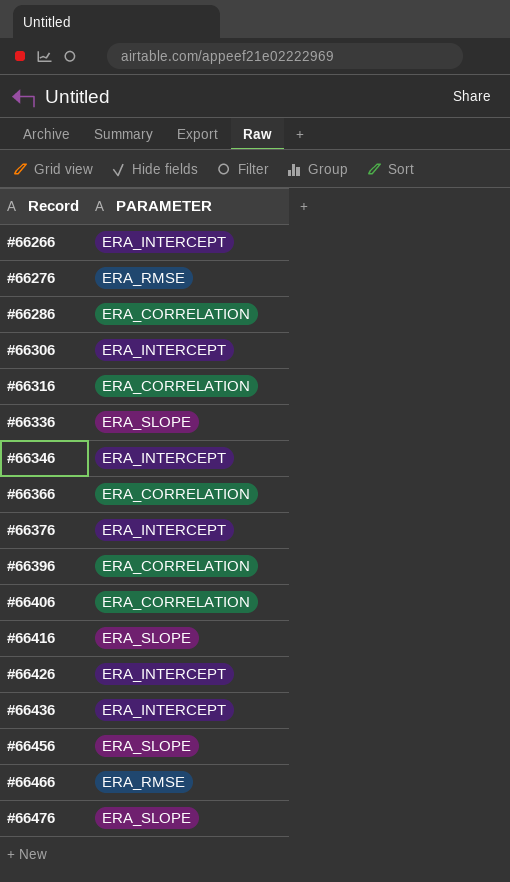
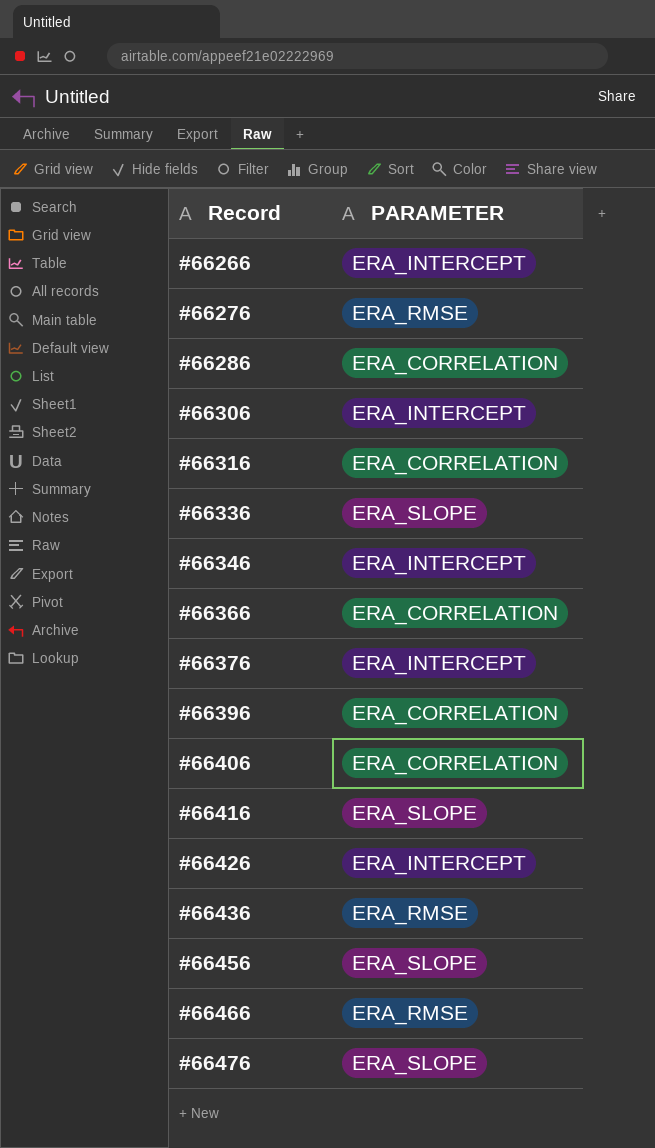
#66436 | PARAMETER: ERA_INTERCEPT -> ERA_RMSE

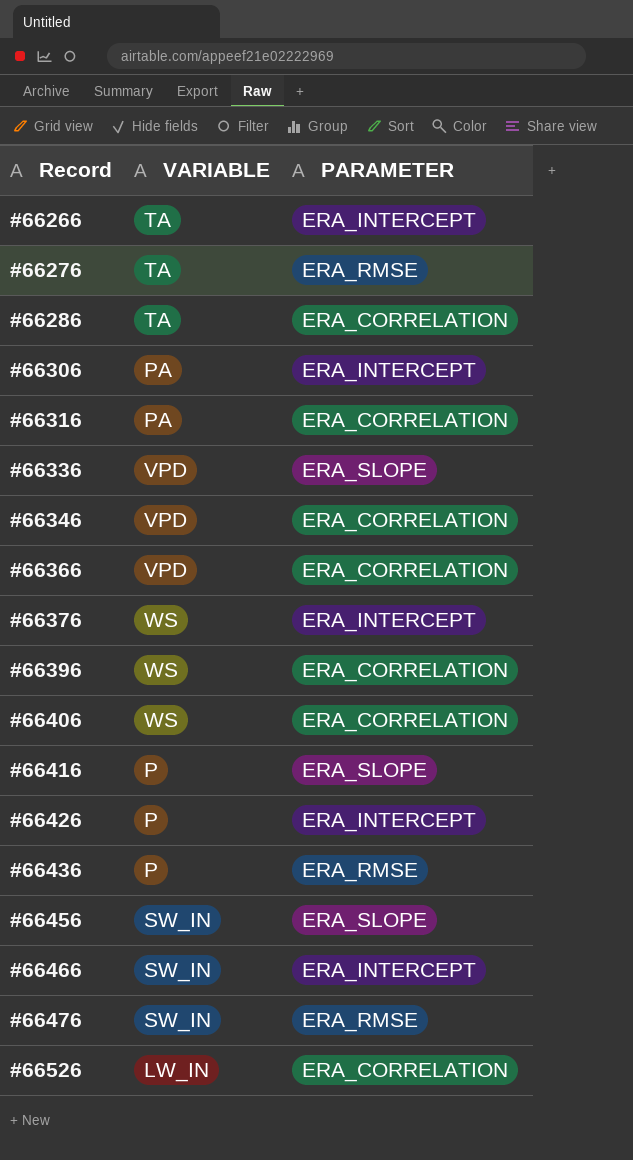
column VARIABLE | position: none -> 2
#66346 | PARAMETER: ERA_INTERCEPT -> ERA_CORRELATION
#66466 | PARAMETER: ERA_RMSE -> ERA_INTERCEPT
#66476 | PARAMETER: ERA_SLOPE -> ERA_RMSE
row #66526: none -> LW_IN | ERA_CORRELATION

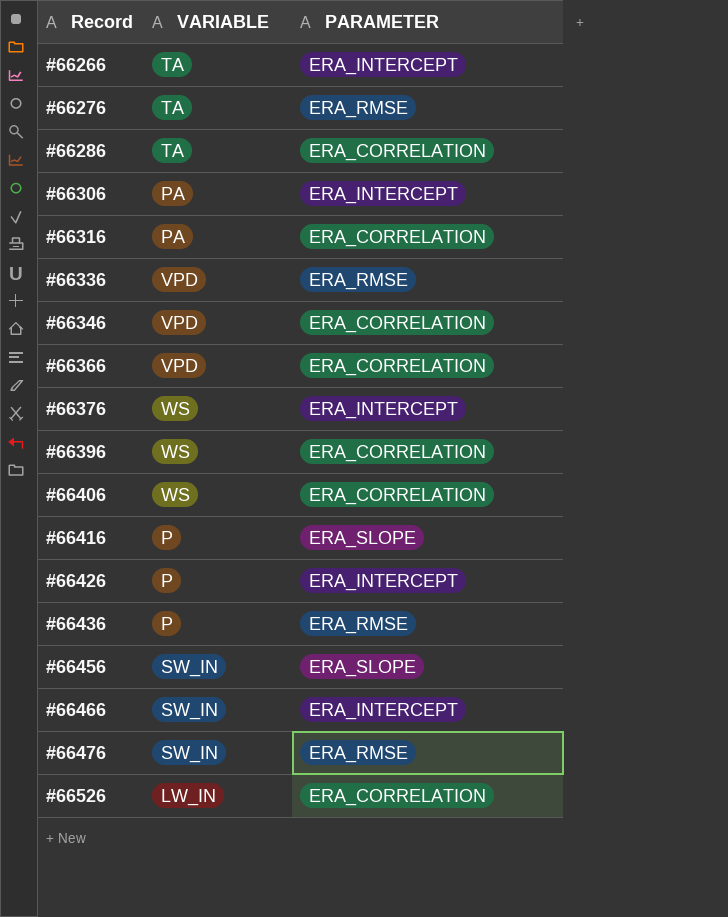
#66336 | PARAMETER: ERA_SLOPE -> ERA_RMSE

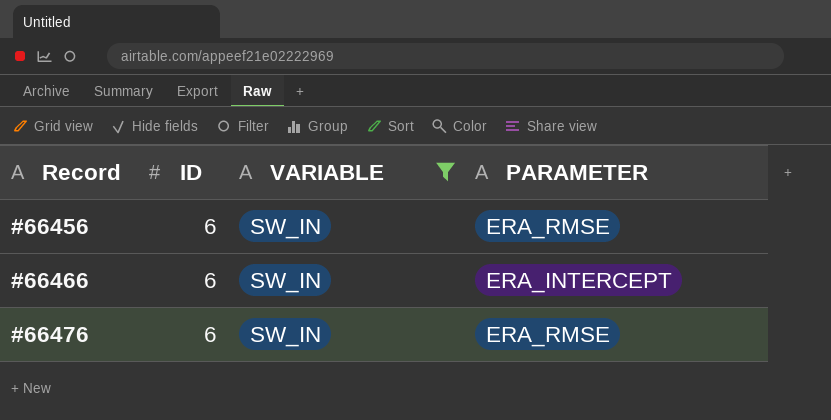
filter: none -> VARIABLE = SW_IN
column ID | position: none -> 2
#66456 | PARAMETER: ERA_SLOPE -> ERA_RMSE

